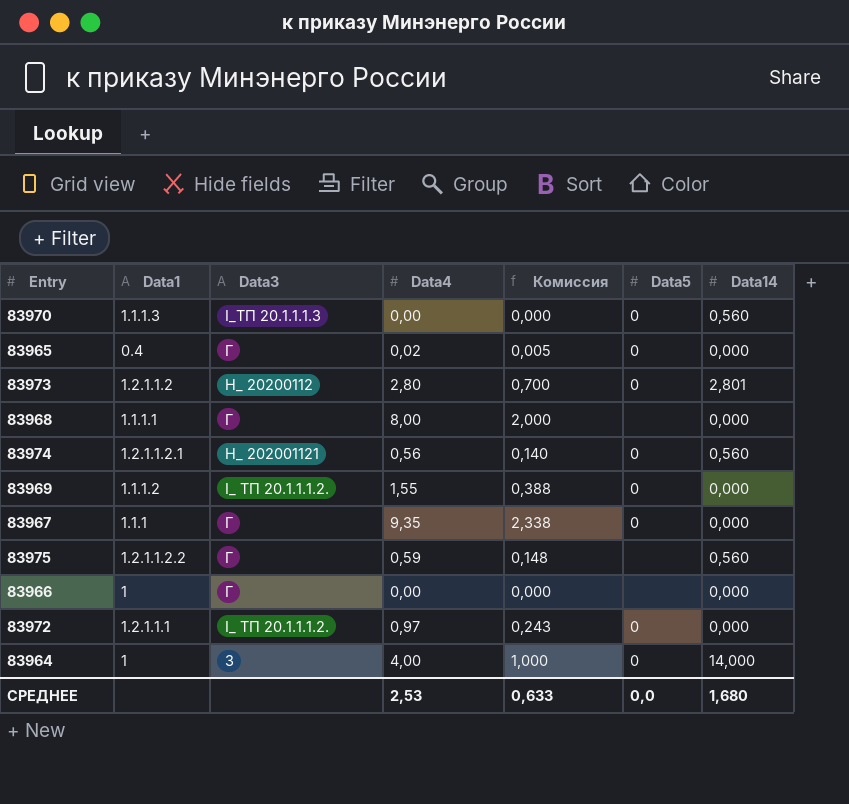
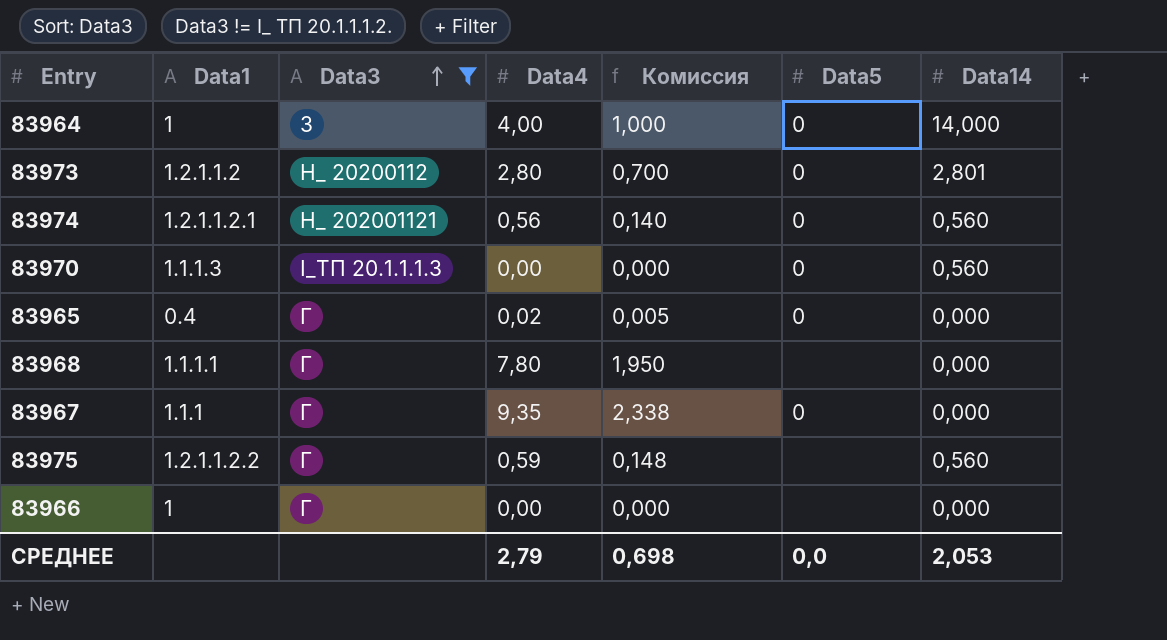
filter: none -> Data3 != I_ ТП 20.1.1.1.2.
row order: none -> Data3 ascending
83968 | Data4: 8,00 -> 7,80
83968 | Комиссия: 2,000 -> 1,950
СРЕДНЕЕ | Data4: 2,53 -> 2,79
СРЕДНЕЕ | Комиссия: 0,633 -> 0,698
СРЕДНЕЕ | Data14: 1,680 -> 2,053

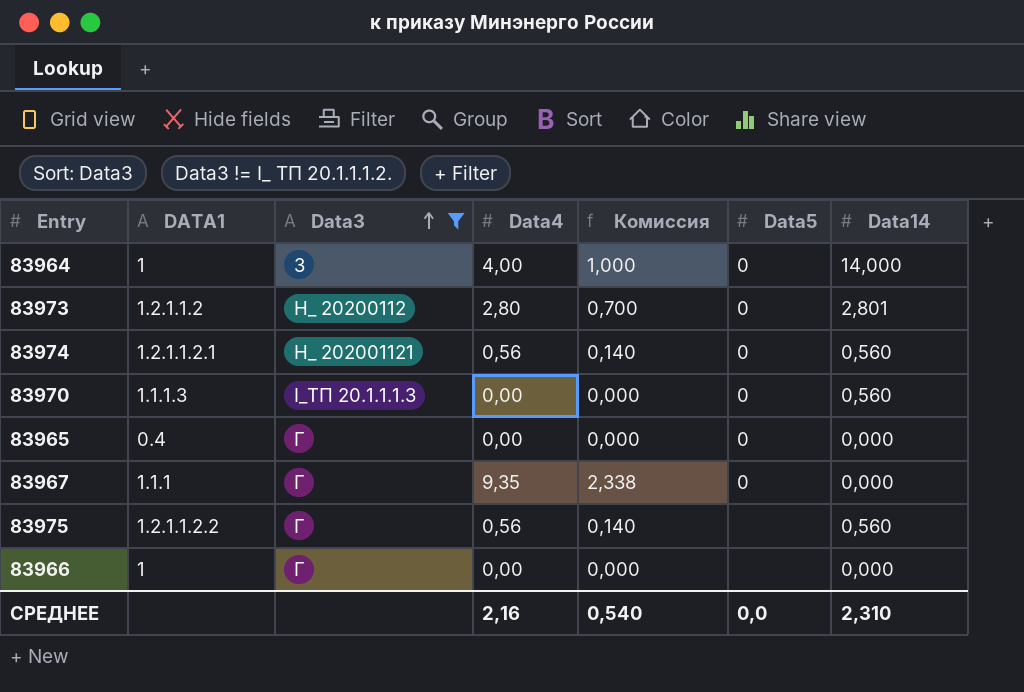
column name: Data1 -> DATA1
row 83968: 1.1.1.1 | Г | 7,80 | 1,950 | none | 0,000 -> none
83965 | Data4: 0,02 -> 0,00
83965 | Комиссия: 0,005 -> 0,000
83975 | Data4: 0,59 -> 0,56
83975 | Комиссия: 0,148 -> 0,140
СРЕДНЕЕ | Data4: 2,79 -> 2,16
СРЕДНЕЕ | Комиссия: 0,698 -> 0,540
СРЕДНЕЕ | Data14: 2,053 -> 2,310

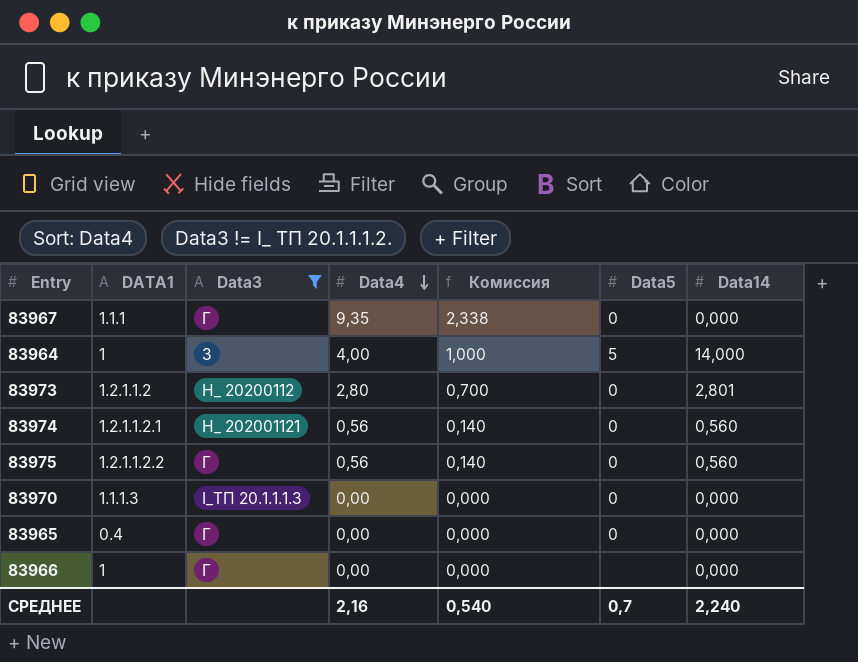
row order: Data3 ascending -> Data4 descending
83964 | Data5: 0 -> 5
83975 | Data5: none -> 0
83970 | Data14: 0,560 -> 0,000
СРЕДНЕЕ | Data5: 0,0 -> 0,7
СРЕДНЕЕ | Data14: 2,310 -> 2,240

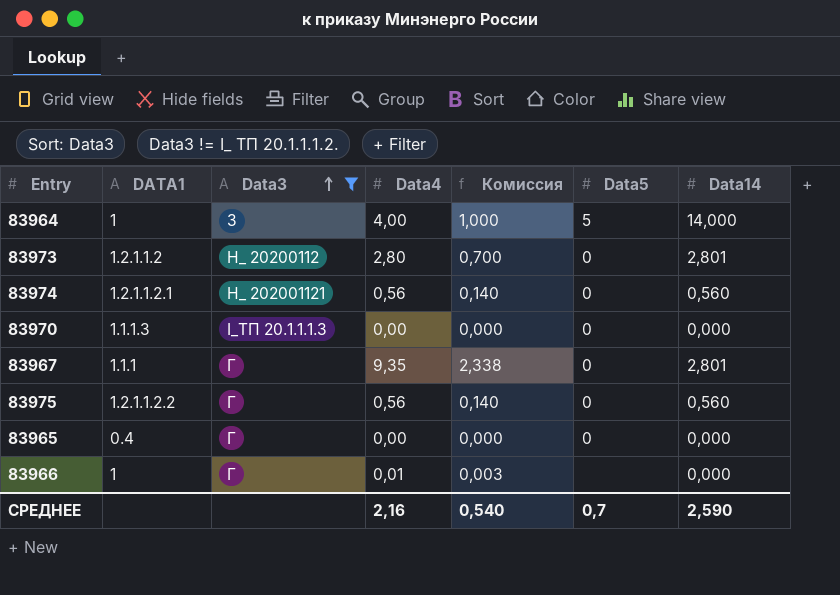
row order: Data4 descending -> Data3 ascending
83967 | Data14: 0,000 -> 2,801
83966 | Data4: 0,00 -> 0,01
83966 | Комиссия: 0,000 -> 0,003
СРЕДНЕЕ | Data14: 2,240 -> 2,590

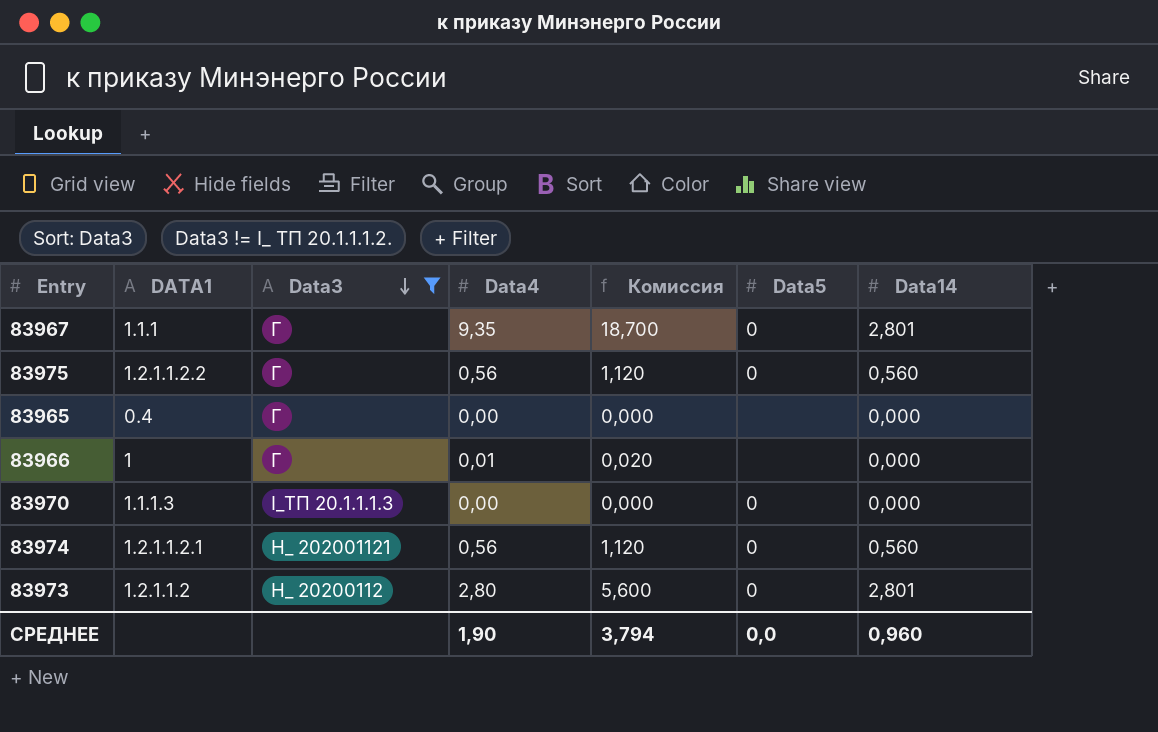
row order: Data3 ascending -> Data3 descending
column Комиссия | formula: [Data4] * 0,25 -> [Data4] * 2
row 83964: 1 | 3 | 4,00 | 1,000 | 5 | 14,000 -> none
83965 | Data5: 0 -> none
СРЕДНЕЕ | Data4: 2,16 -> 1,90
СРЕДНЕЕ | Комиссия: 0,540 -> 3,794
СРЕДНЕЕ | Data5: 0,7 -> 0,0
СРЕДНЕЕ | Data14: 2,590 -> 0,960

